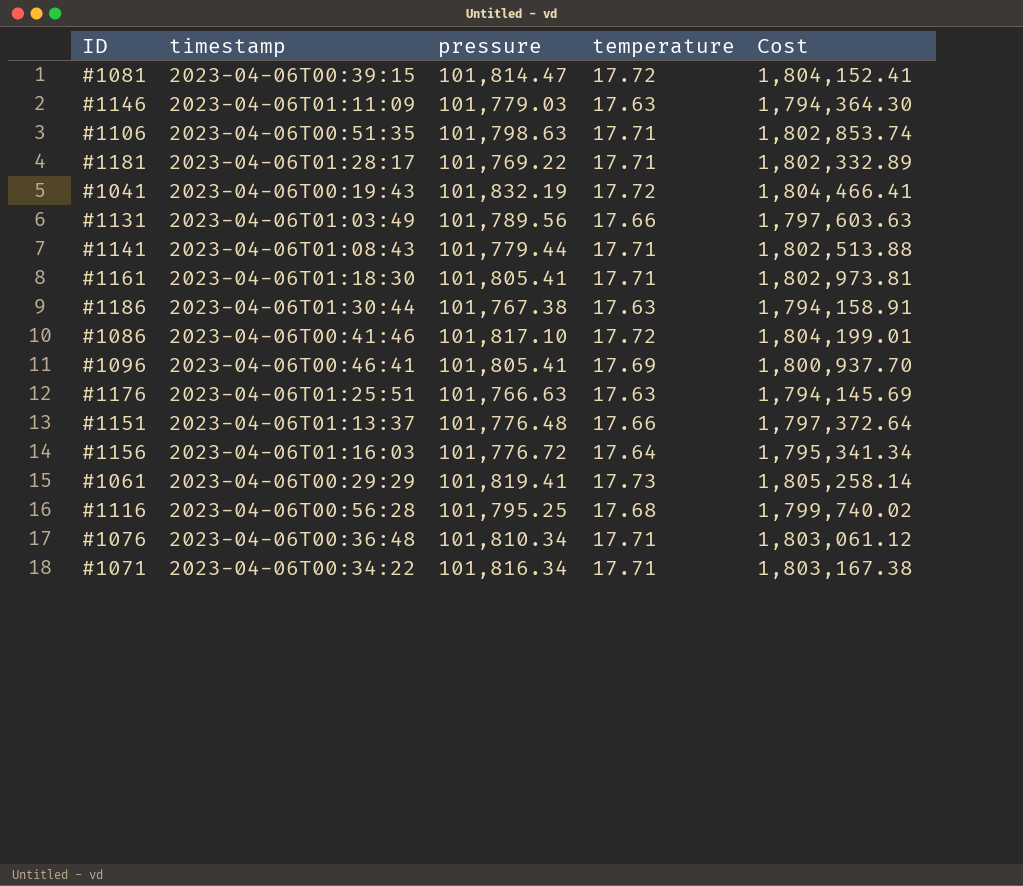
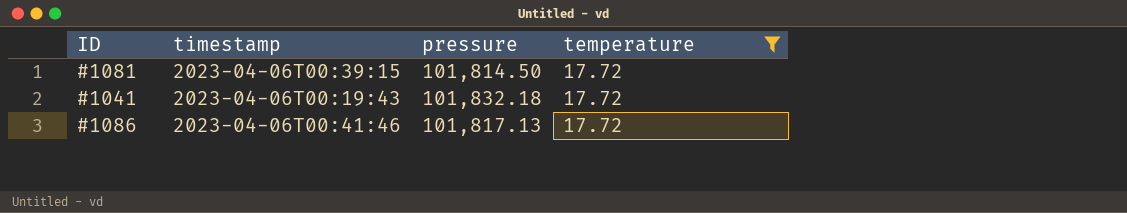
filter: none -> temperature = 17.72
column Cost | formula: [pressure] * [temperature] -> none
#1081 | pressure: 101,814.47 -> 101,814.50
#1041 | pressure: 101,832.19 -> 101,832.18
#1086 | pressure: 101,817.10 -> 101,817.13

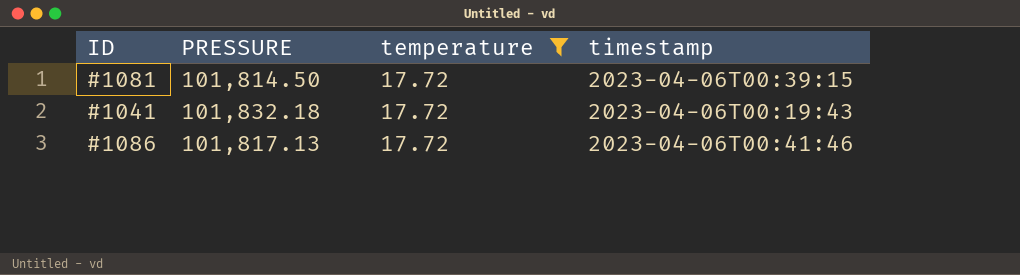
column name: pressure -> PRESSURE
column timestamp | position: 2 -> 4

